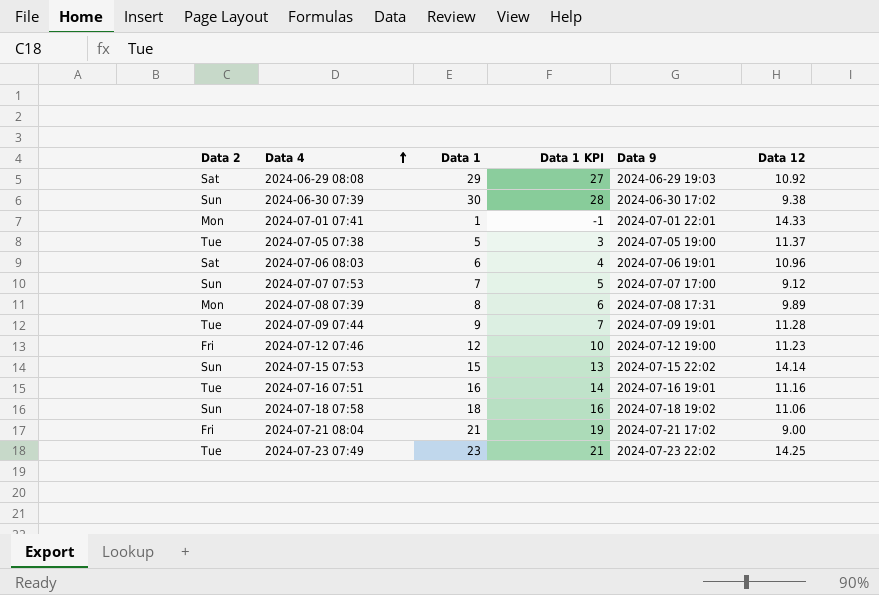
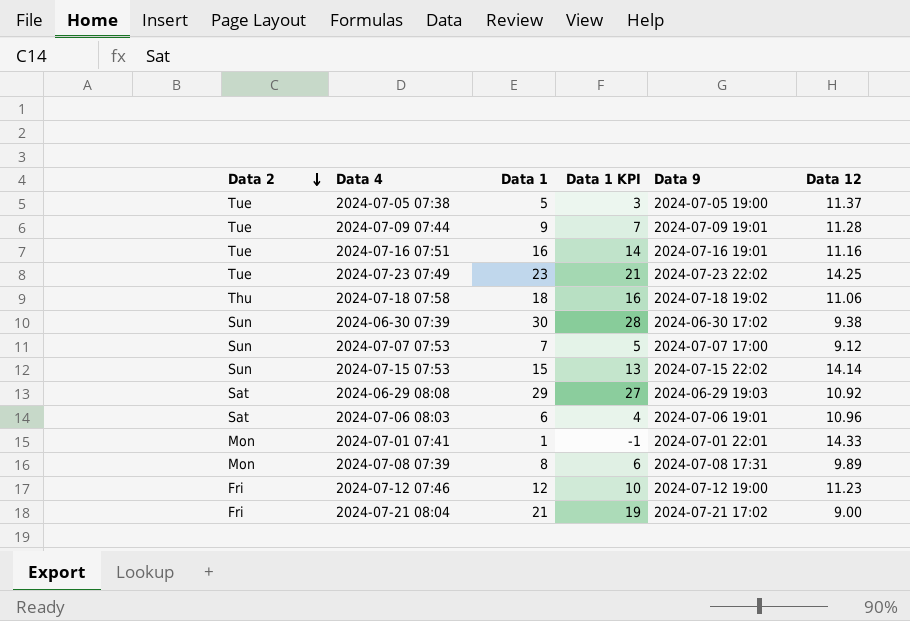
row order: Data 4 ascending -> Data 2 descending
2024-07-18 07:58 | Data 2: Sun -> Thu

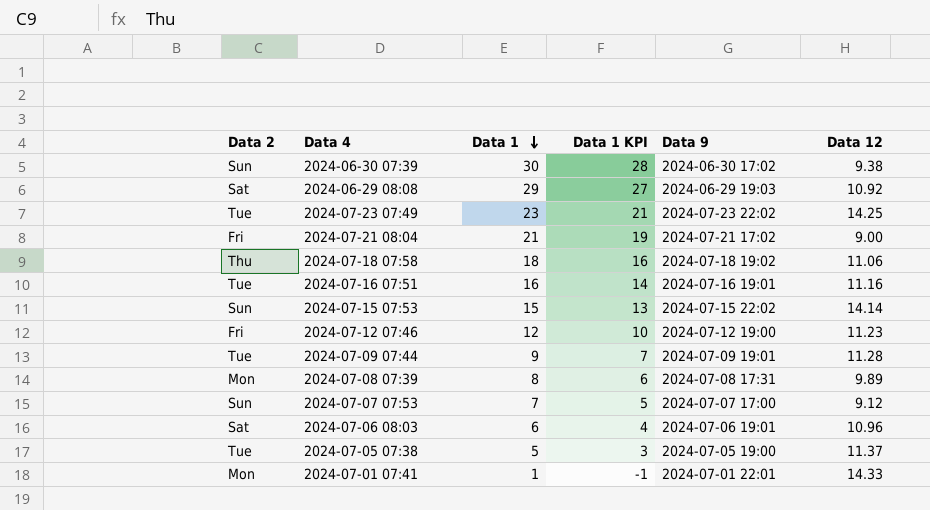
row order: Data 2 descending -> Data 1 descending

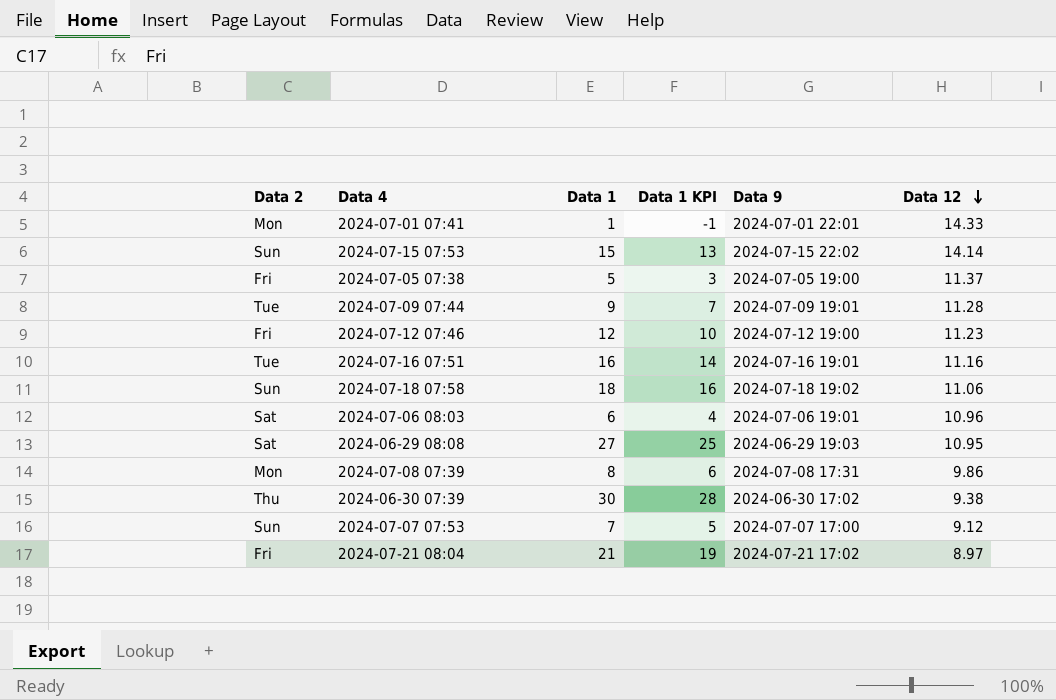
row order: Data 1 descending -> Data 12 descending
row 2024-07-23 07:49: Tue | 23 | 21 | 2024-07-23 22:02 | 14.25 -> none
2024-07-05 07:38 | Data 2: Tue -> Fri
2024-07-18 07:58 | Data 2: Thu -> Sun
2024-06-29 08:08 | Data 1: 29 -> 27
2024-06-29 08:08 | Data 1 KPI: 27 -> 25
2024-06-29 08:08 | Data 12: 10.92 -> 10.95
2024-07-08 07:39 | Data 12: 9.89 -> 9.86
2024-06-30 07:39 | Data 2: Sun -> Thu
2024-07-21 08:04 | Data 12: 9.00 -> 8.97

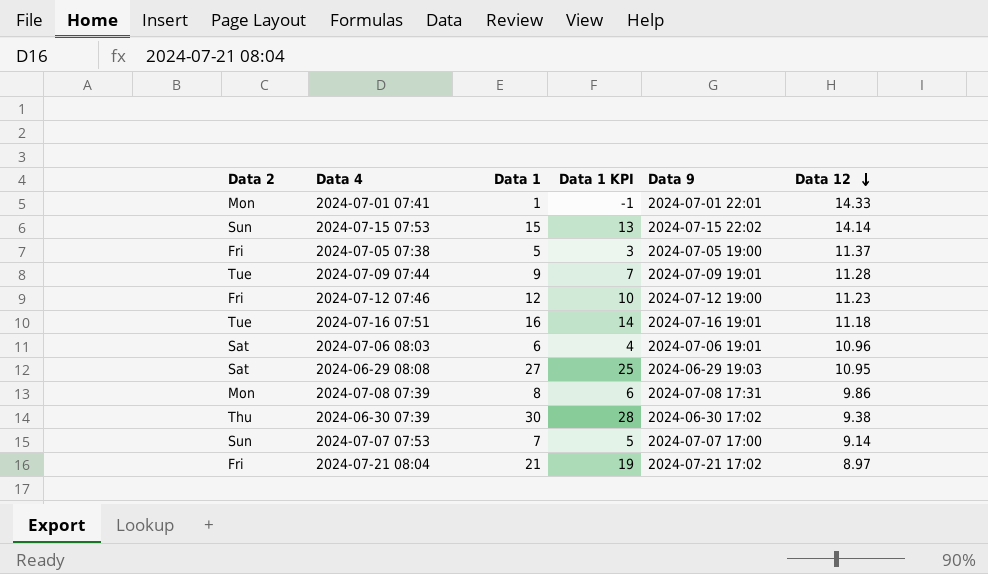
row 2024-07-18 07:58: Sun | 18 | 16 | 2024-07-18 19:02 | 11.06 -> none
2024-07-16 07:51 | Data 12: 11.16 -> 11.18
2024-07-07 07:53 | Data 12: 9.12 -> 9.14

